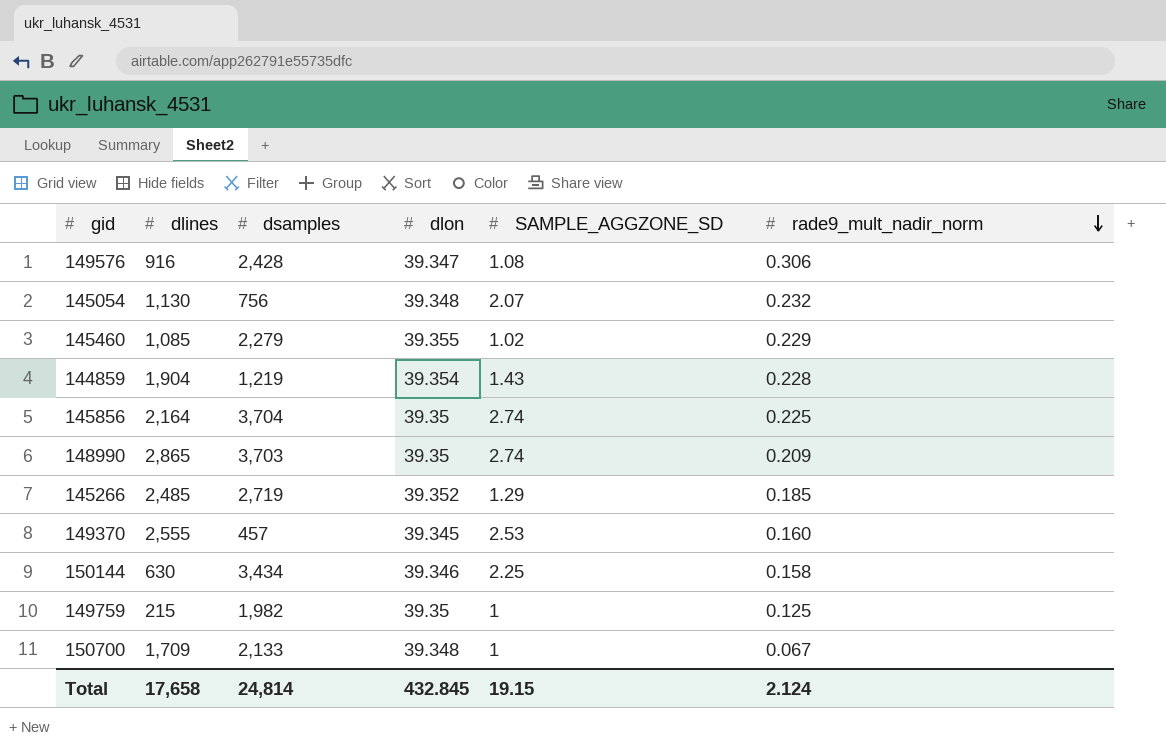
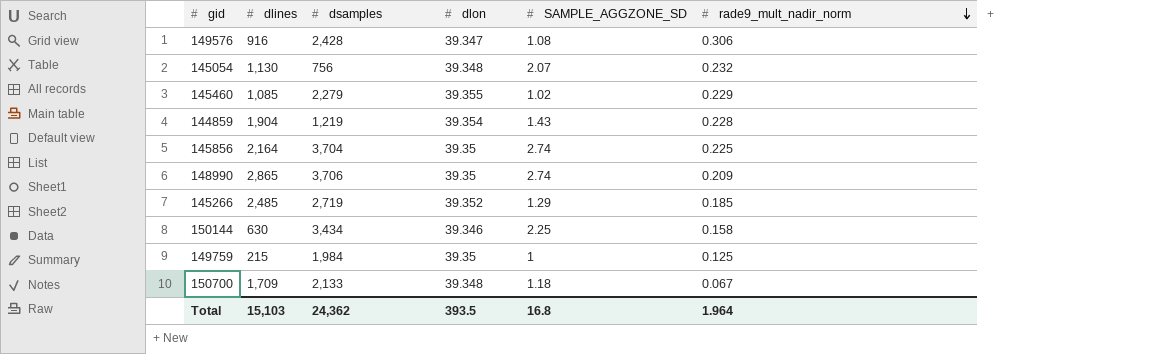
row 149370: 2,555 | 457 | 39.345 | 2.53 | 0.160 -> none
148990 | dsamples: 3,703 -> 3,706
149759 | dsamples: 1,982 -> 1,984
150700 | SAMPLE_AGGZONE_SD: 1 -> 1.18
Total | dlines: 17,658 -> 15,103
Total | dsamples: 24,814 -> 24,362
Total | dlon: 432.845 -> 393.5
Total | SAMPLE_AGGZONE_SD: 19.15 -> 16.8
Total | rade9_mult_nadir_norm: 2.124 -> 1.964

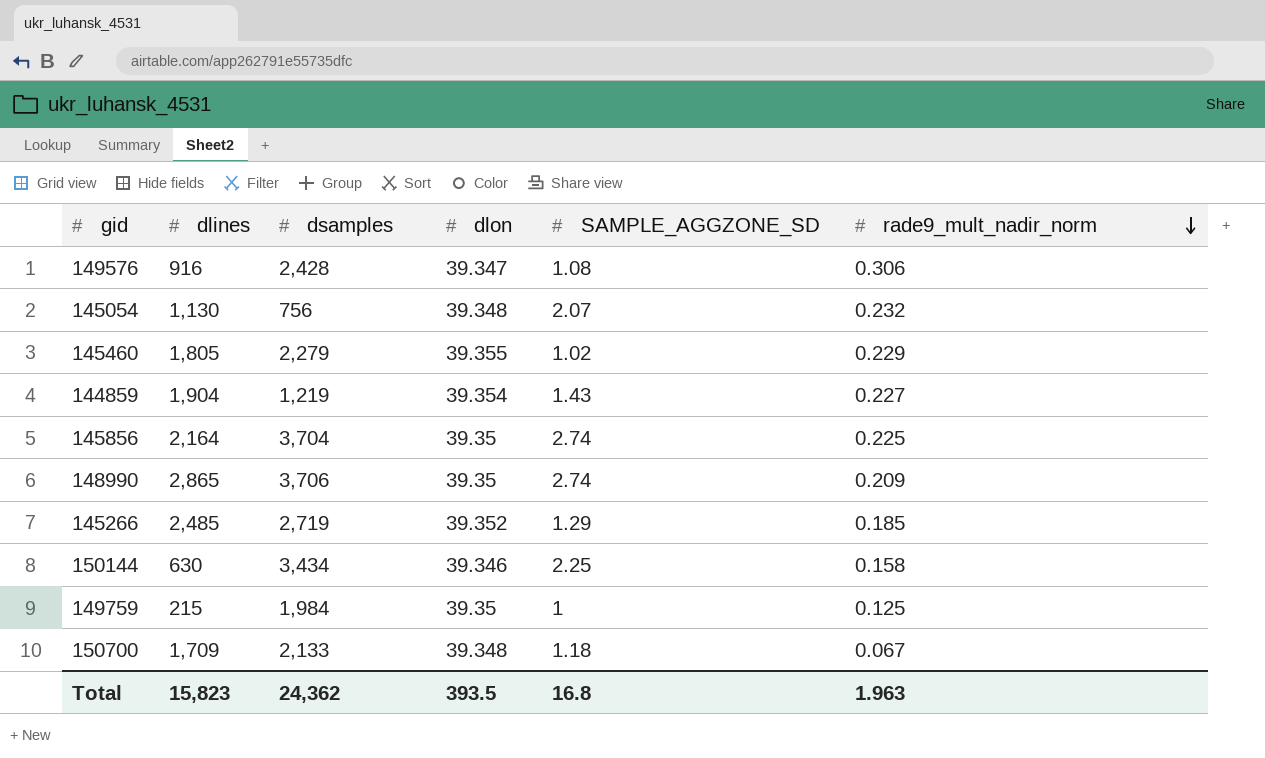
145460 | dlines: 1,085 -> 1,805
144859 | rade9_mult_nadir_norm: 0.228 -> 0.227
Total | dlines: 15,103 -> 15,823
Total | rade9_mult_nadir_norm: 1.964 -> 1.963

